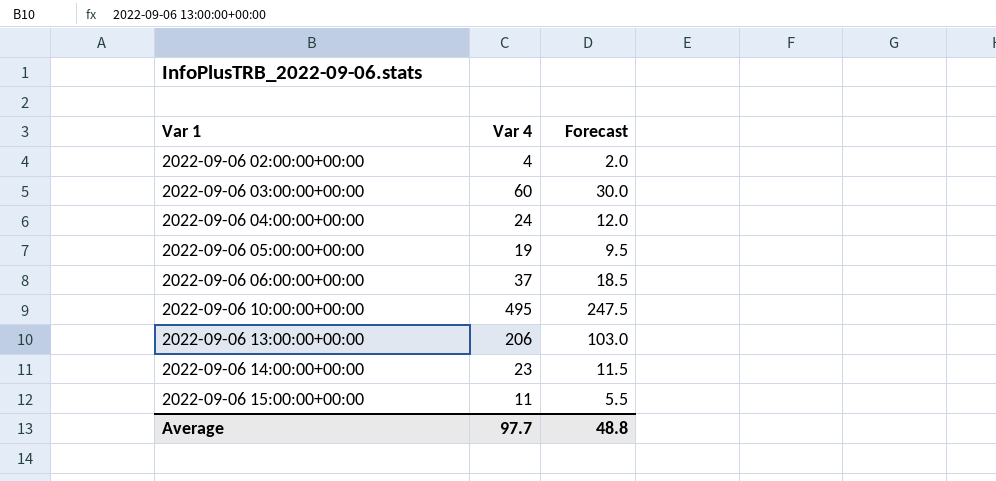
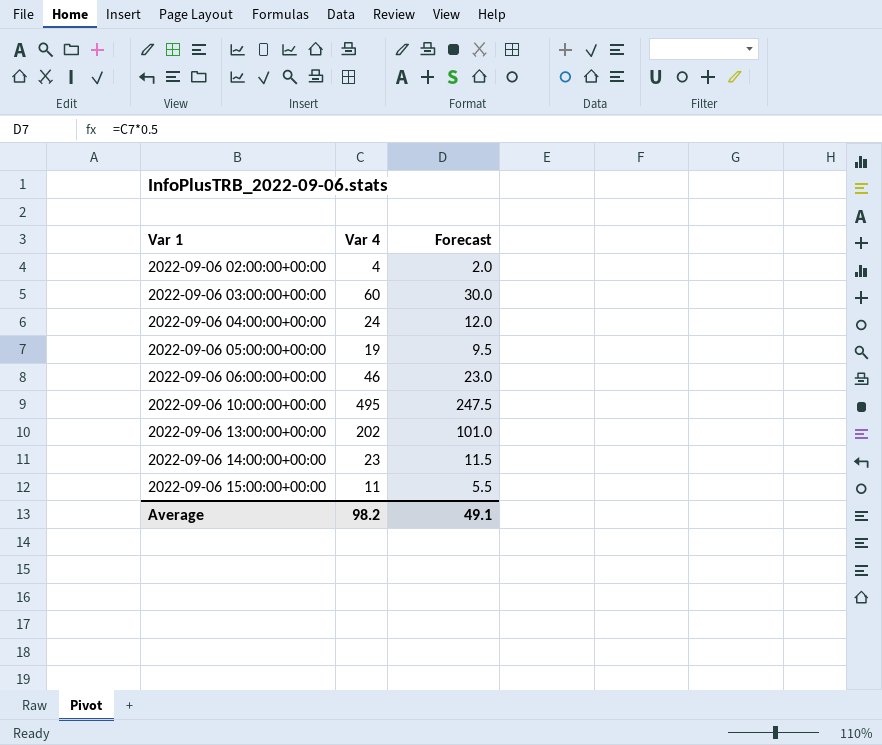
2022-09-06 06:00:00+00:00 | Var 4: 37 -> 46
2022-09-06 06:00:00+00:00 | Forecast: 18.5 -> 23.0
2022-09-06 13:00:00+00:00 | Var 4: 206 -> 202
2022-09-06 13:00:00+00:00 | Forecast: 103.0 -> 101.0
Average | Var 4: 97.7 -> 98.2
Average | Forecast: 48.8 -> 49.1

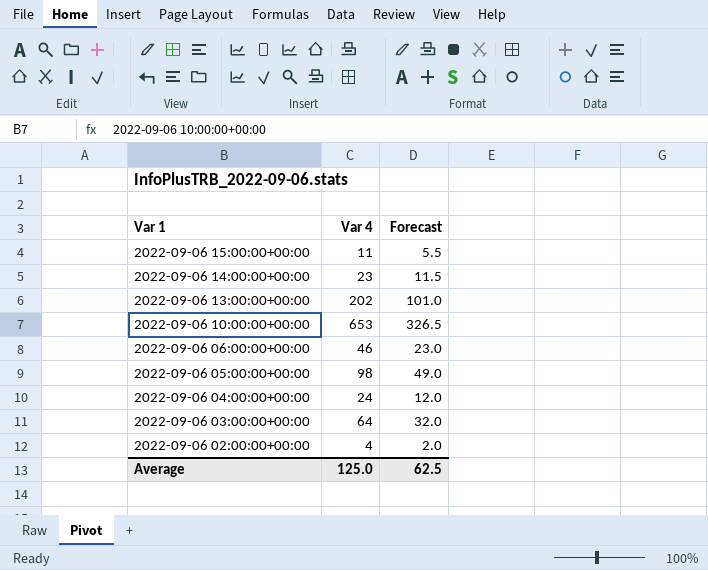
row order: Var 1 ascending -> Var 1 descending
2022-09-06 10:00:00+00:00 | Var 4: 495 -> 653
2022-09-06 10:00:00+00:00 | Forecast: 247.5 -> 326.5
2022-09-06 05:00:00+00:00 | Var 4: 19 -> 98
2022-09-06 05:00:00+00:00 | Forecast: 9.5 -> 49.0
2022-09-06 03:00:00+00:00 | Var 4: 60 -> 64
2022-09-06 03:00:00+00:00 | Forecast: 30.0 -> 32.0
Average | Var 4: 98.2 -> 125.0
Average | Forecast: 49.1 -> 62.5

